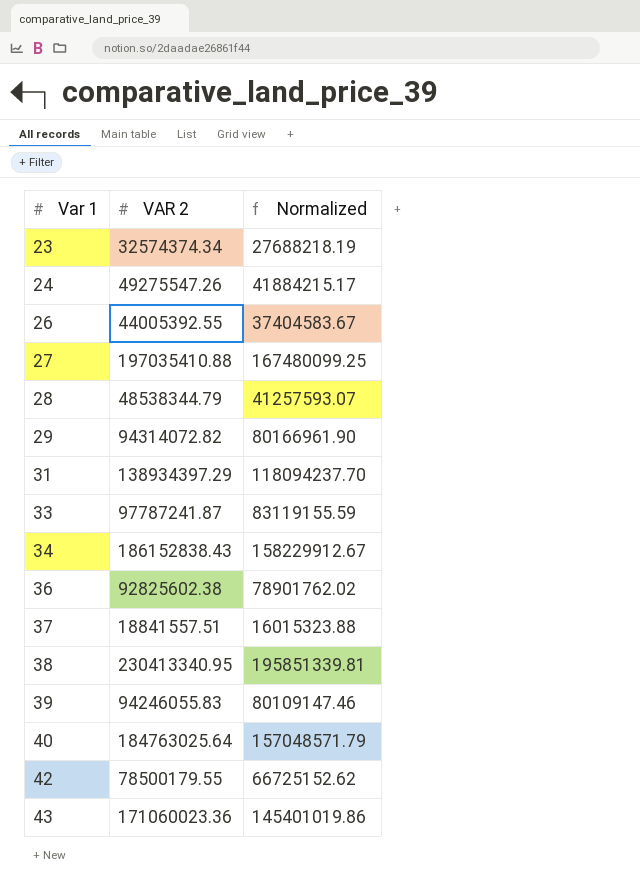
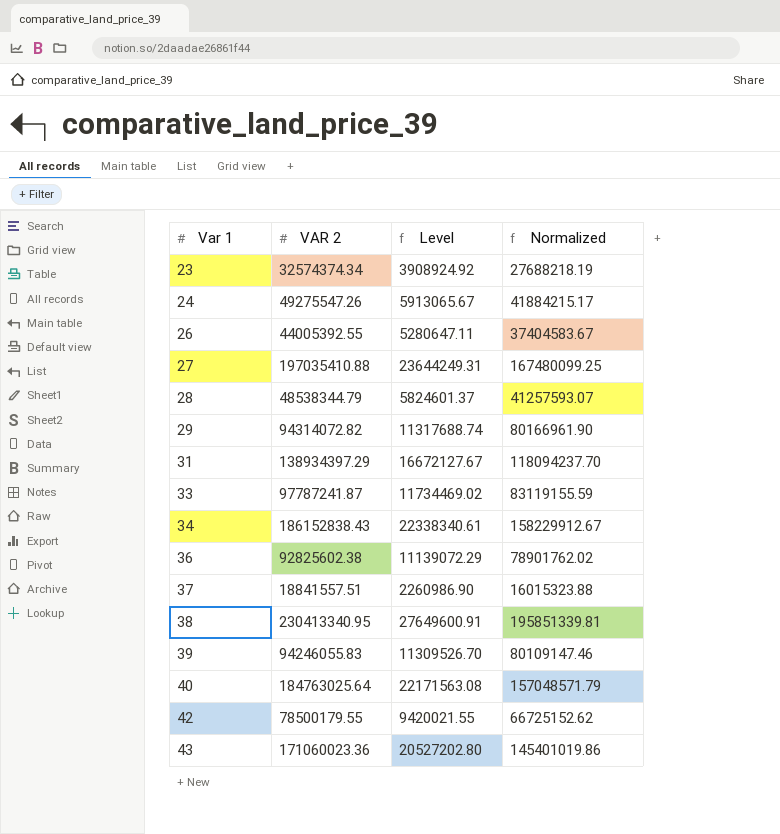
column Level | formula: none -> [VAR 2] * 0.12

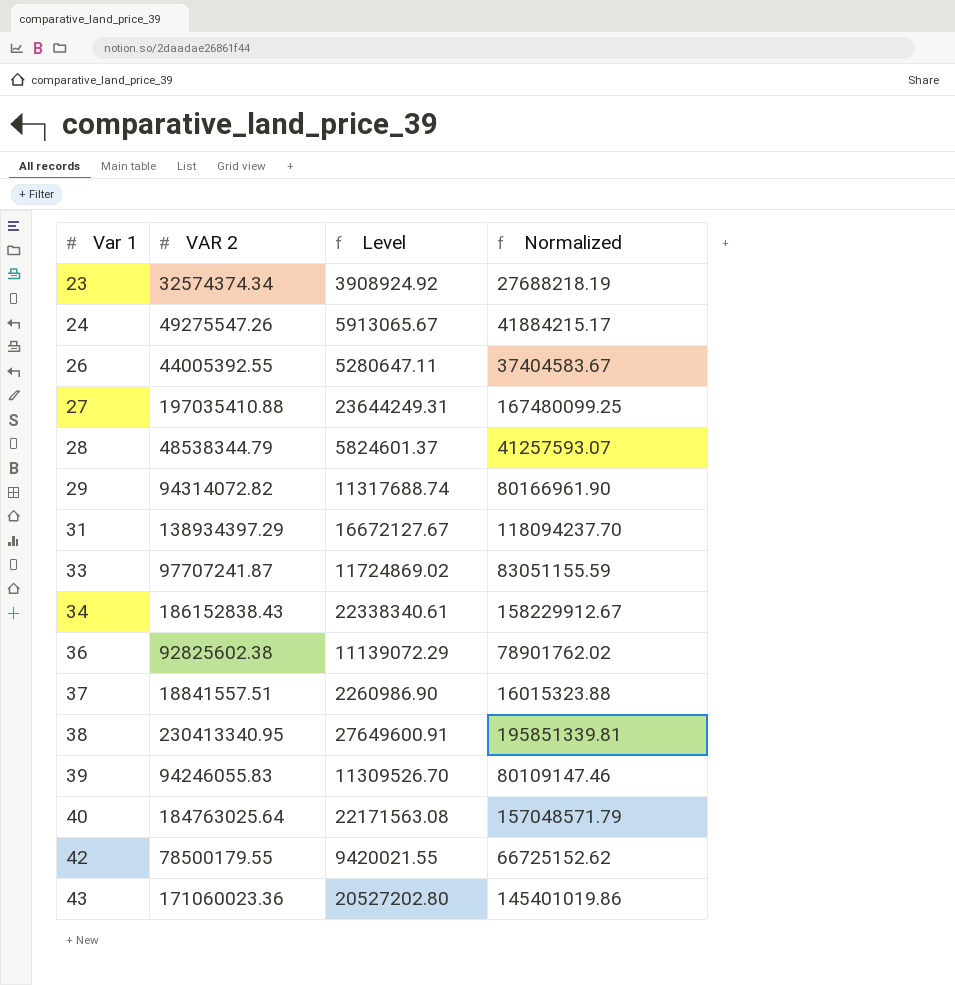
33 | VAR 2: 97787241.87 -> 97707241.87
33 | Level: 11734469.02 -> 11724869.02
33 | Normalized: 83119155.59 -> 83051155.59

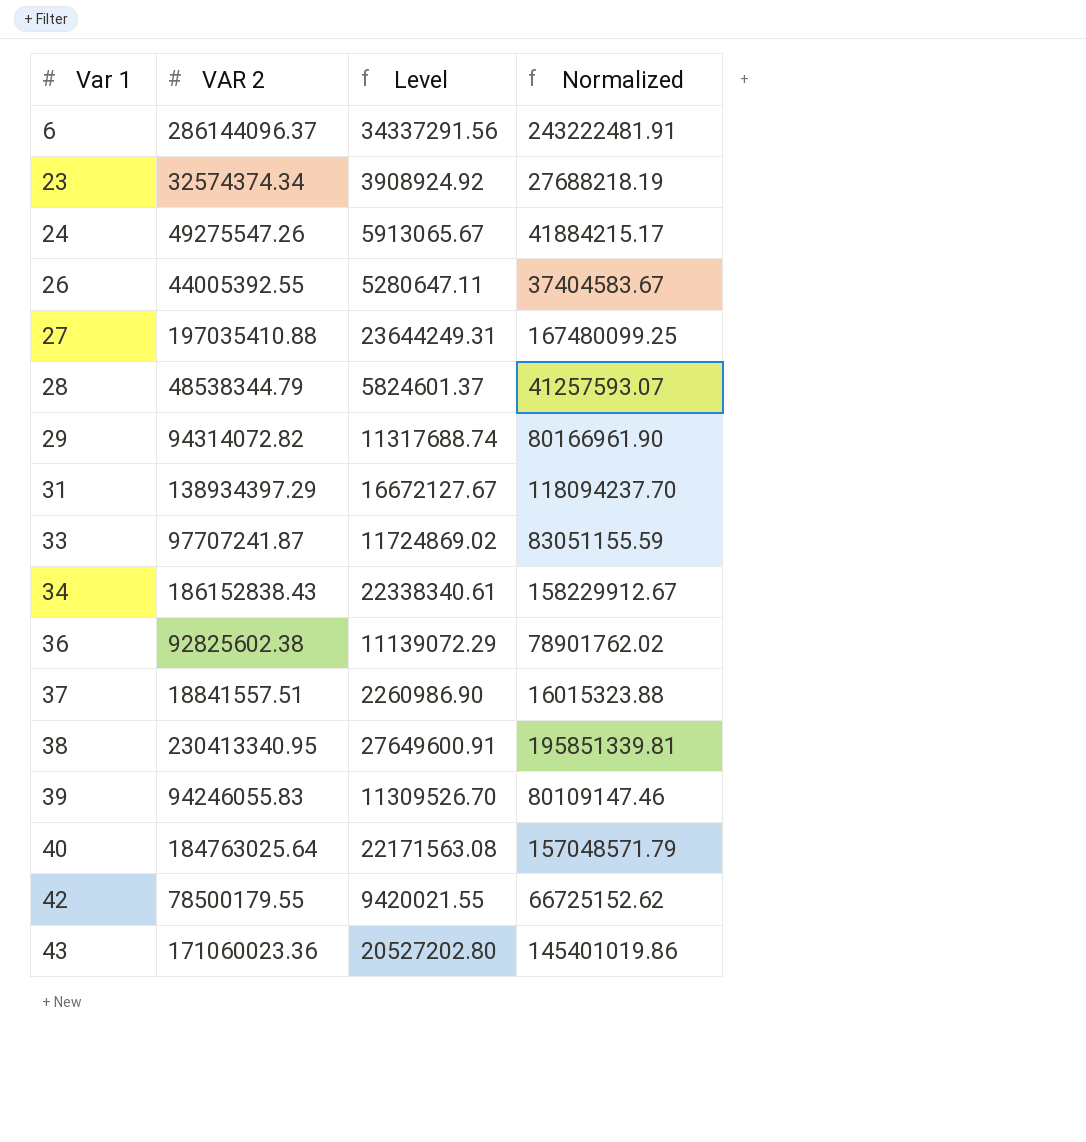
row 6: none -> 286144096.37 | 34337291.56 | 243222481.91

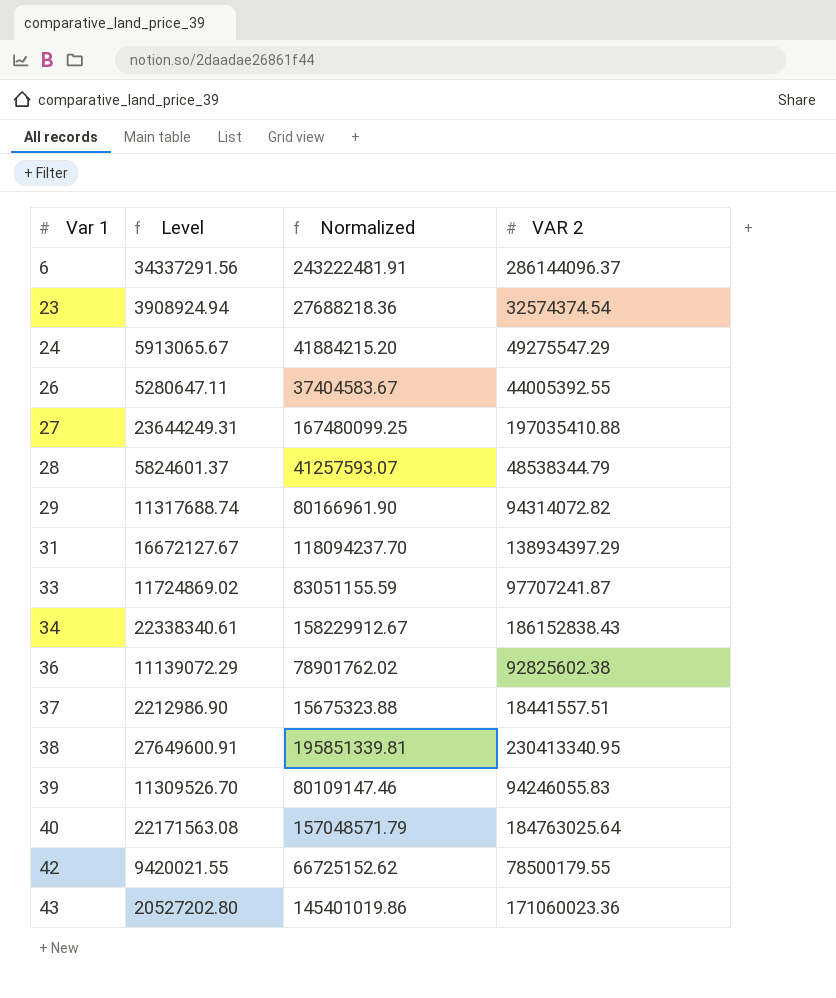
column VAR 2 | position: 2 -> 4
23 | Level: 3908924.92 -> 3908924.94
23 | Normalized: 27688218.19 -> 27688218.36
23 | VAR 2: 32574374.34 -> 32574374.54
24 | Normalized: 41884215.17 -> 41884215.20
24 | VAR 2: 49275547.26 -> 49275547.29
37 | Level: 2260986.90 -> 2212986.90
37 | Normalized: 16015323.88 -> 15675323.88
37 | VAR 2: 18841557.51 -> 18441557.51

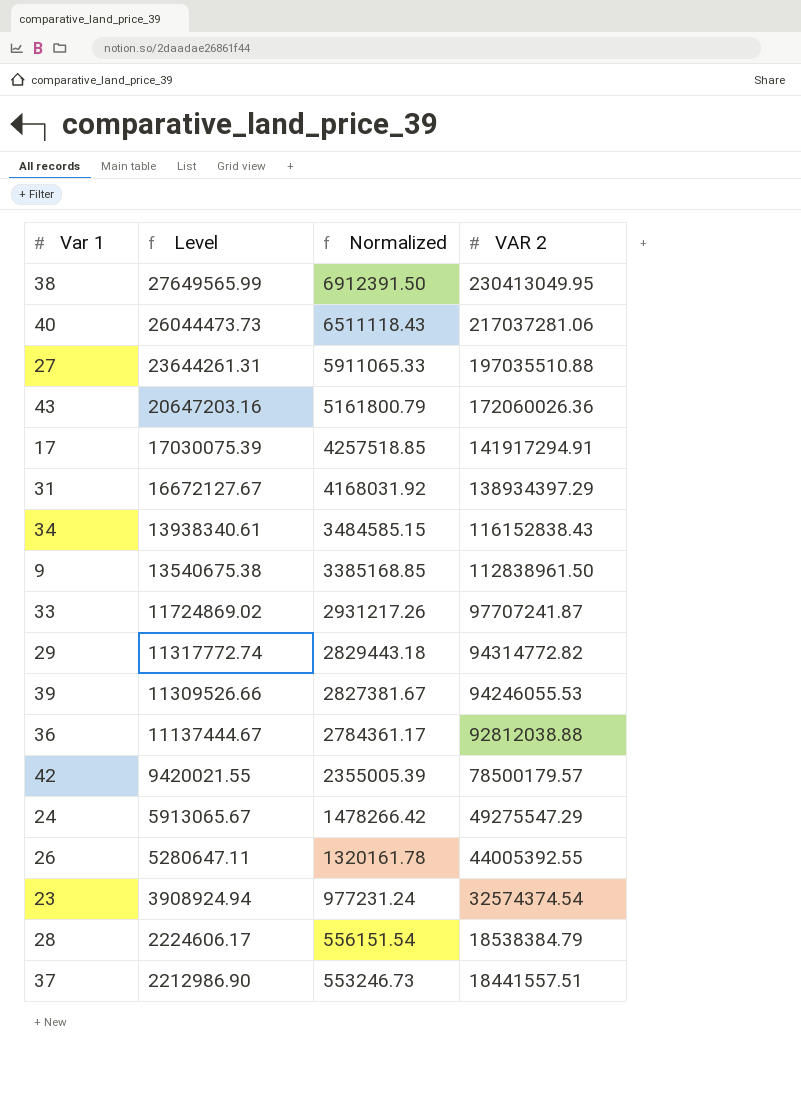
row order: Var 1 ascending -> Level descending
column Normalized | formula: [VAR 2] * 0.85 -> [VAR 2] * 0.03
row 6: 34337291.56 | 243222481.91 | 286144096.37 -> none
38 | Level: 27649600.91 -> 27649565.99
38 | VAR 2: 230413340.95 -> 230413049.95
40 | Level: 22171563.08 -> 26044473.73
40 | VAR 2: 184763025.64 -> 217037281.06
27 | Level: 23644249.31 -> 23644261.31
27 | VAR 2: 197035410.88 -> 197035510.88
43 | Level: 20527202.80 -> 20647203.16
43 | VAR 2: 171060023.36 -> 172060026.36
row 17: none -> 17030075.39 | 4257518.85 | 141917294.91
34 | Level: 22338340.61 -> 13938340.61
34 | VAR 2: 186152838.43 -> 116152838.43
row 9: none -> 13540675.38 | 3385168.85 | 112838961.50
29 | Level: 11317688.74 -> 11317772.74
29 | VAR 2: 94314072.82 -> 94314772.82
39 | Level: 11309526.70 -> 11309526.66
39 | VAR 2: 94246055.83 -> 94246055.53
36 | Level: 11139072.29 -> 11137444.67
36 | VAR 2: 92825602.38 -> 92812038.88
42 | VAR 2: 78500179.55 -> 78500179.57
28 | Level: 5824601.37 -> 2224606.17
28 | VAR 2: 48538344.79 -> 18538384.79

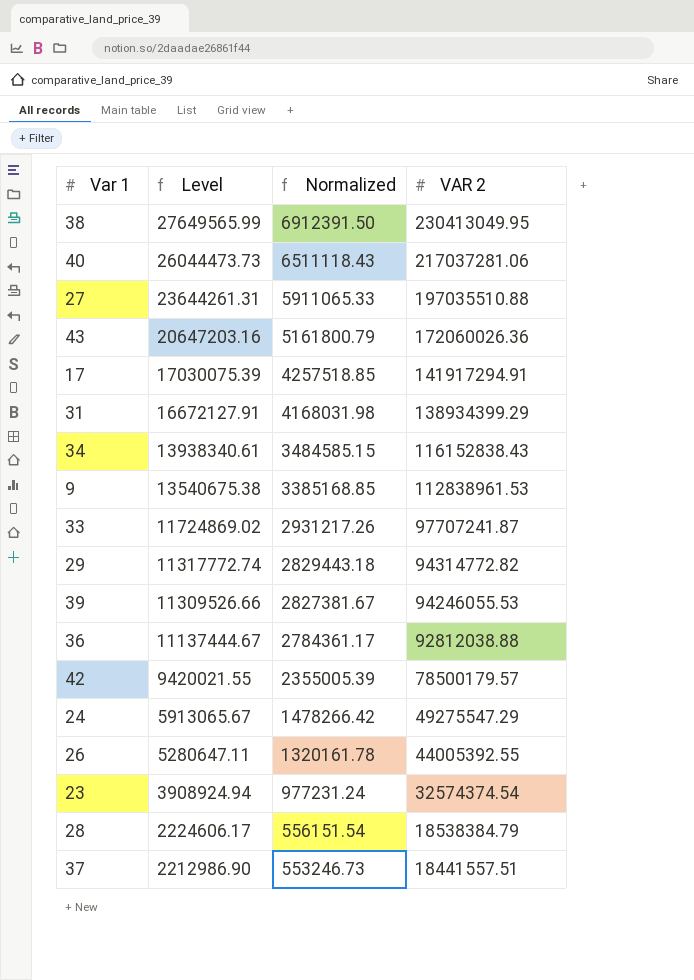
31 | Level: 16672127.67 -> 16672127.91
31 | Normalized: 4168031.92 -> 4168031.98
31 | VAR 2: 138934397.29 -> 138934399.29
9 | VAR 2: 112838961.50 -> 112838961.53

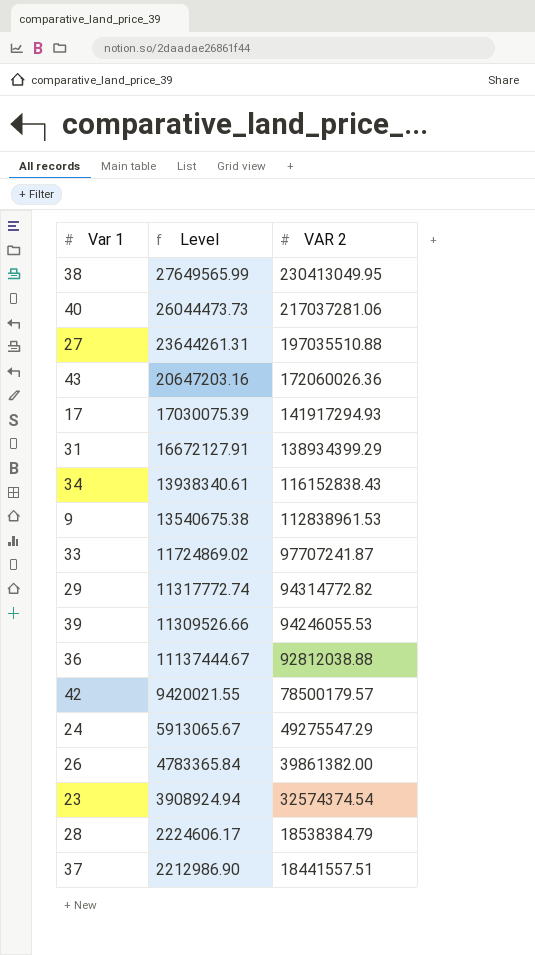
column Normalized | formula: [VAR 2] * 0.03 -> none
17 | VAR 2: 141917294.91 -> 141917294.93
26 | Level: 5280647.11 -> 4783365.84
26 | VAR 2: 44005392.55 -> 39861382.00

